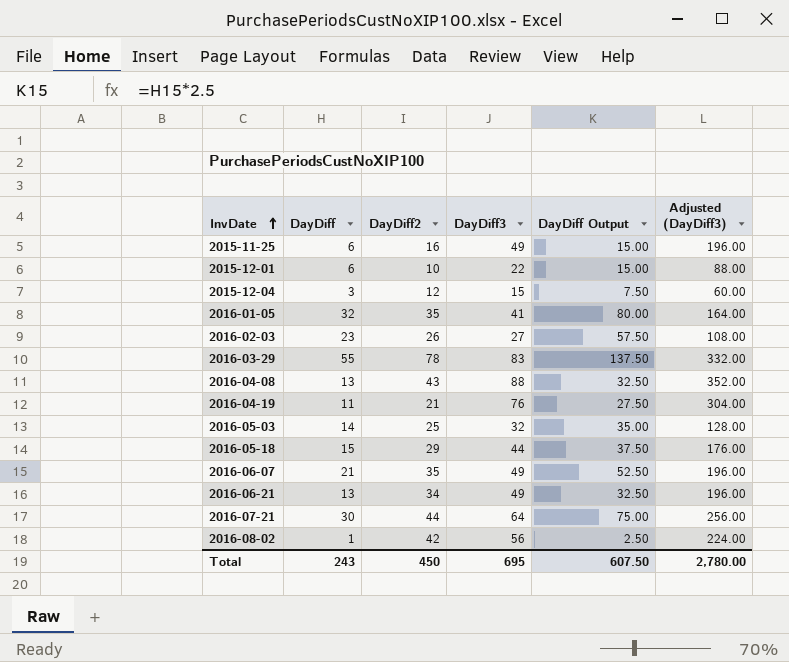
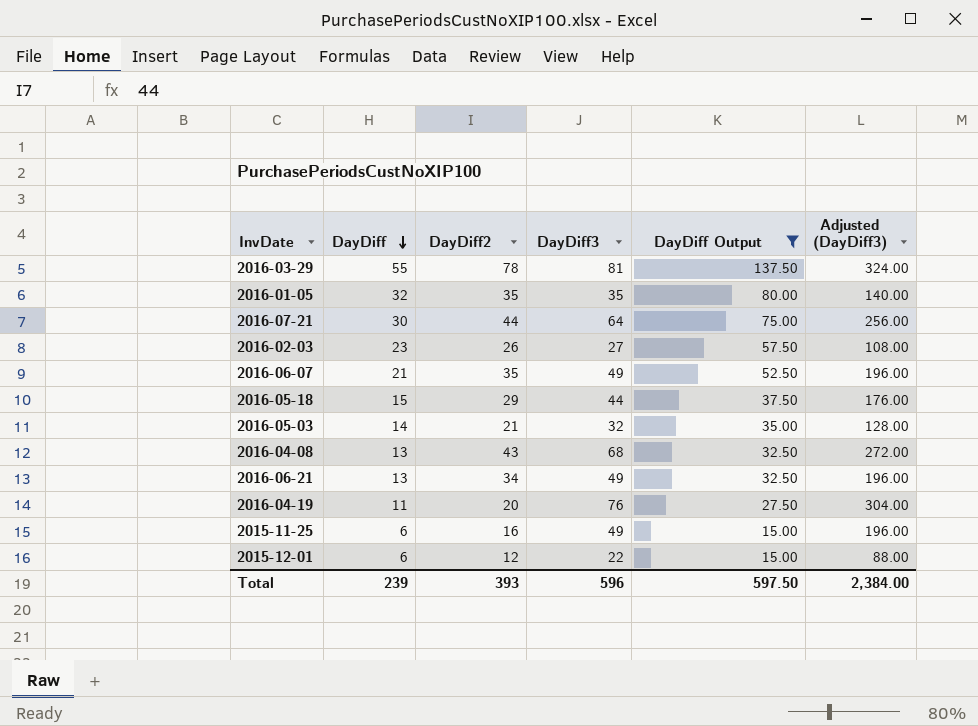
filter: none -> DayDiff Output >= 15.00
row order: InvDate ascending -> DayDiff descending
2016-03-29 | DayDiff3: 83 -> 81
2016-03-29 | Adjusted (DayDiff3): 332.00 -> 324.00
2016-01-05 | DayDiff3: 41 -> 35
2016-01-05 | Adjusted (DayDiff3): 164.00 -> 140.00
2016-05-03 | DayDiff2: 25 -> 21
2016-04-08 | DayDiff3: 88 -> 68
2016-04-08 | Adjusted (DayDiff3): 352.00 -> 272.00
2016-04-19 | DayDiff2: 21 -> 20
2015-12-01 | DayDiff2: 10 -> 12
Total | DayDiff: 243 -> 239
Total | DayDiff2: 450 -> 393
Total | DayDiff3: 695 -> 596
Total | DayDiff Output: 607.50 -> 597.50
Total | Adjusted (DayDiff3): 2,780.00 -> 2,384.00

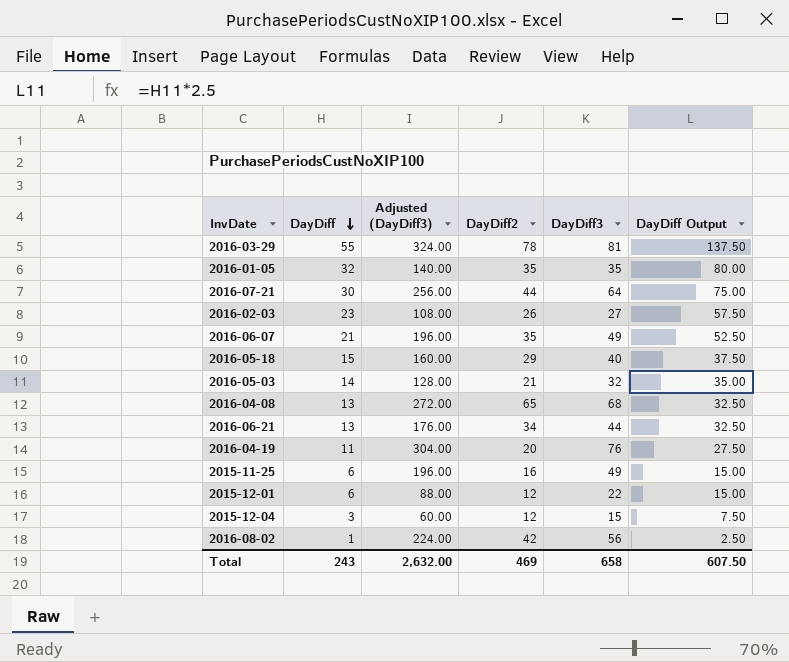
filter: DayDiff Output >= 15.00 -> none
column Adjusted (DayDiff3) | position: 6 -> 3
2016-05-18 | Adjusted (DayDiff3): 176.00 -> 160.00
2016-05-18 | DayDiff3: 44 -> 40
2016-04-08 | DayDiff2: 43 -> 65
2016-06-21 | Adjusted (DayDiff3): 196.00 -> 176.00
2016-06-21 | DayDiff3: 49 -> 44
Total | DayDiff: 239 -> 243
Total | Adjusted (DayDiff3): 2,384.00 -> 2,632.00
Total | DayDiff2: 393 -> 469
Total | DayDiff3: 596 -> 658
Total | DayDiff Output: 597.50 -> 607.50

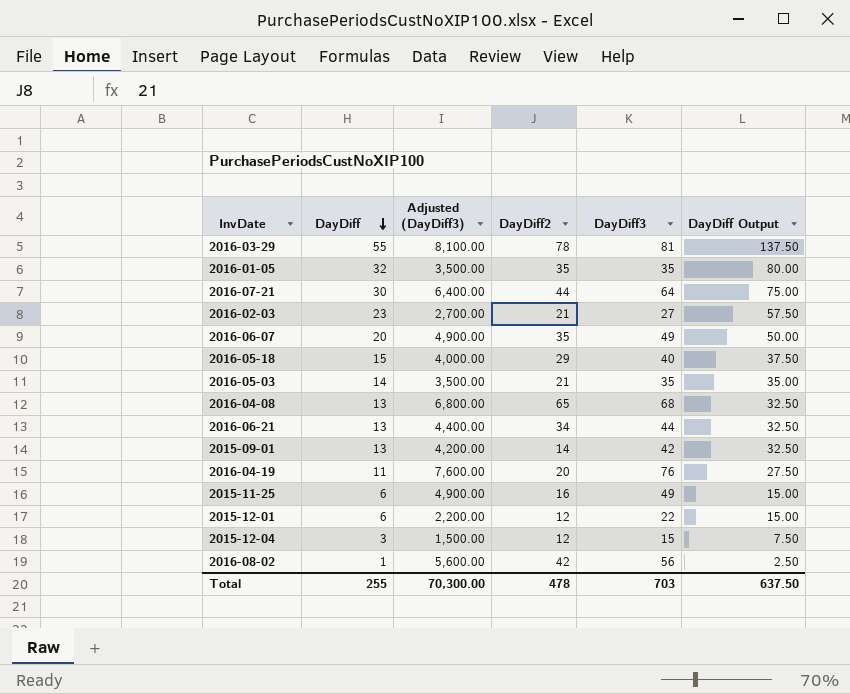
column Adjusted (DayDiff3) | formula: [DayDiff3] * 4 -> [DayDiff3] * 100
2016-02-03 | DayDiff2: 26 -> 21
2016-06-07 | DayDiff: 21 -> 20
2016-06-07 | DayDiff Output: 52.50 -> 50.00
2016-05-03 | DayDiff3: 32 -> 35
row 2015-09-01: none -> 13 | 4,200.00 | 14 | 42 | 32.50
Total | DayDiff: 243 -> 255
Total | Adjusted (DayDiff3): 2,632.00 -> 70,300.00
Total | DayDiff2: 469 -> 478
Total | DayDiff3: 658 -> 703
Total | DayDiff Output: 607.50 -> 637.50

